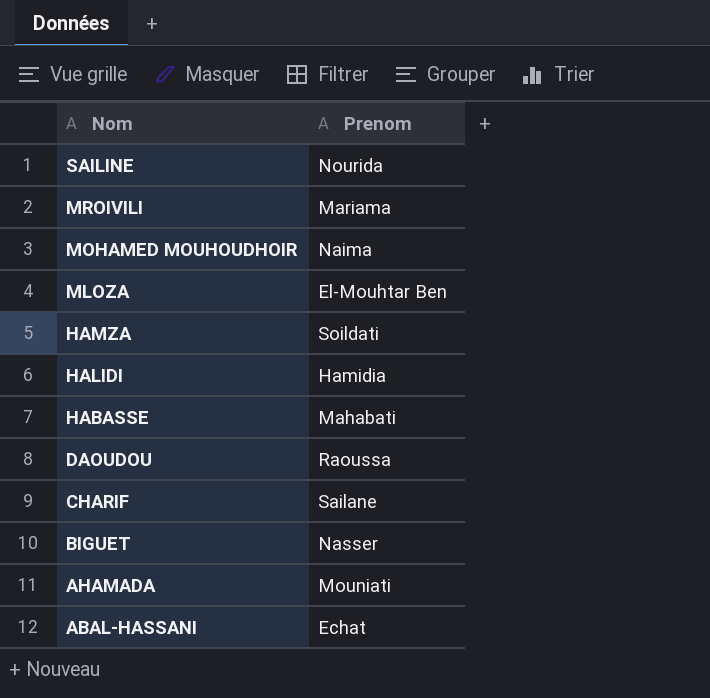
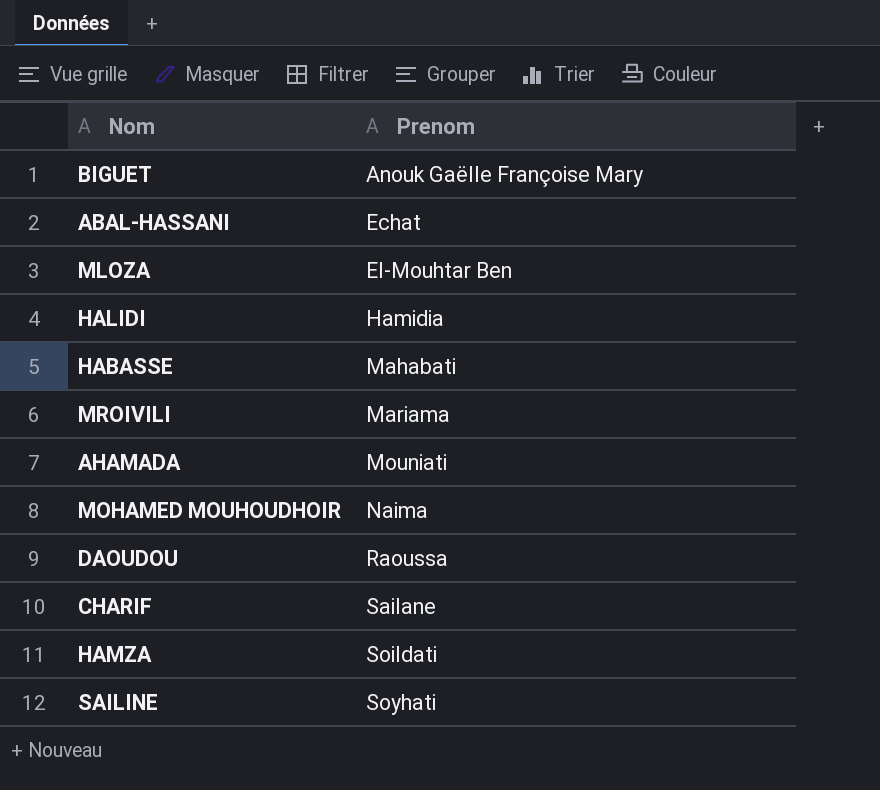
row order: Nom descending -> Prenom ascending
BIGUET | Prenom: Nasser -> Anouk Gaëlle Françoise Mary
SAILINE | Prenom: Nourida -> Soyhati

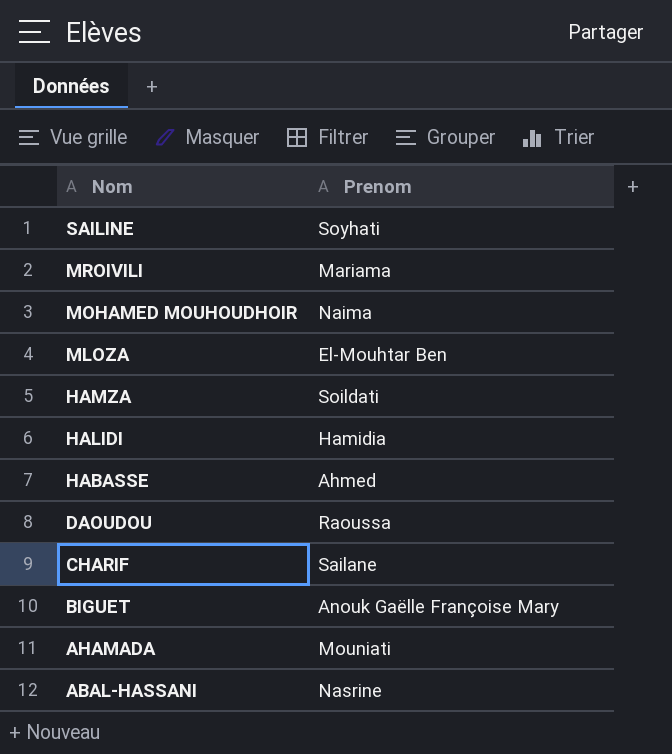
row order: Prenom ascending -> Nom descending
HABASSE | Prenom: Mahabati -> Ahmed
ABAL-HASSANI | Prenom: Echat -> Nasrine

